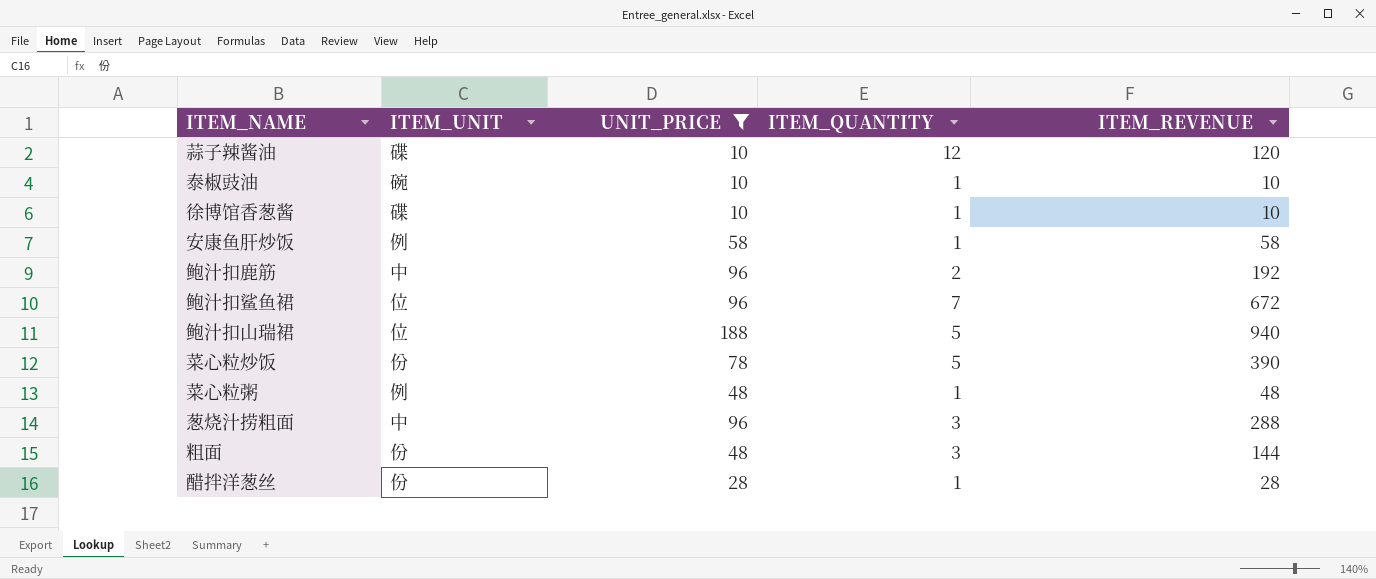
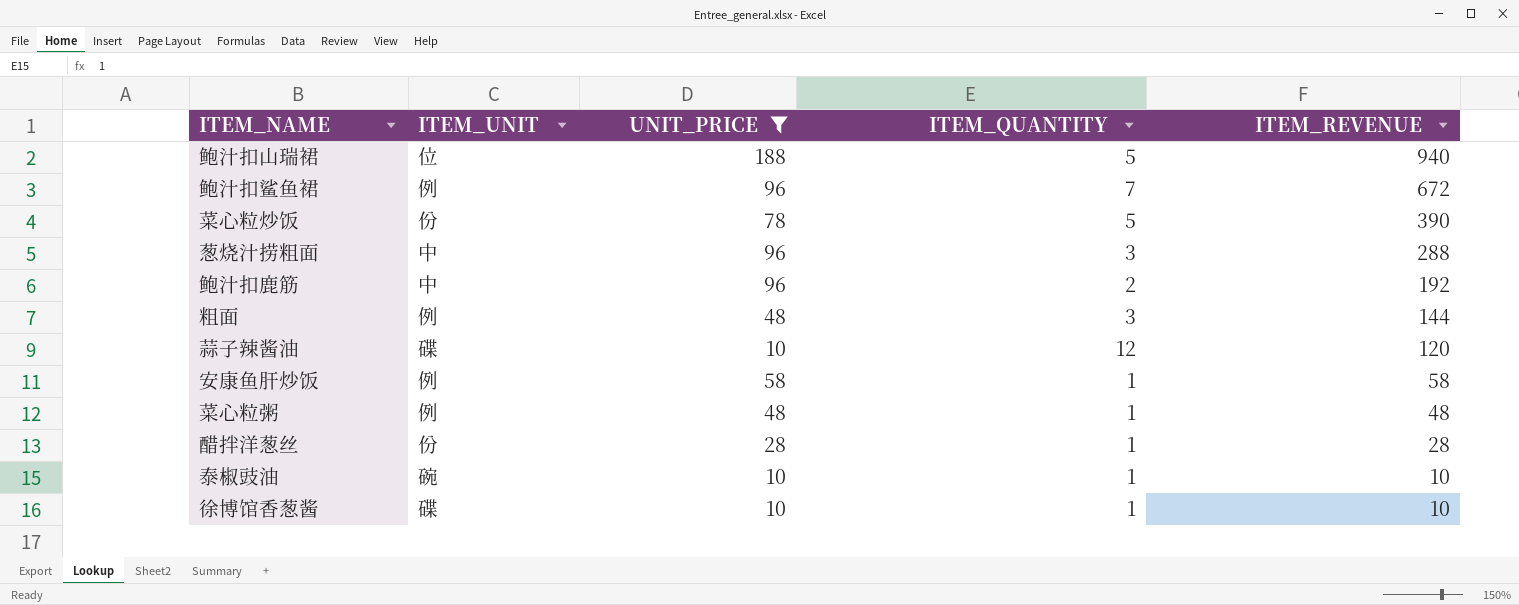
row order: none -> ITEM_REVENUE descending
鲍汁扣鲨鱼裙 | ITEM_UNIT: 位 -> 例
粗面 | ITEM_UNIT: 份 -> 例

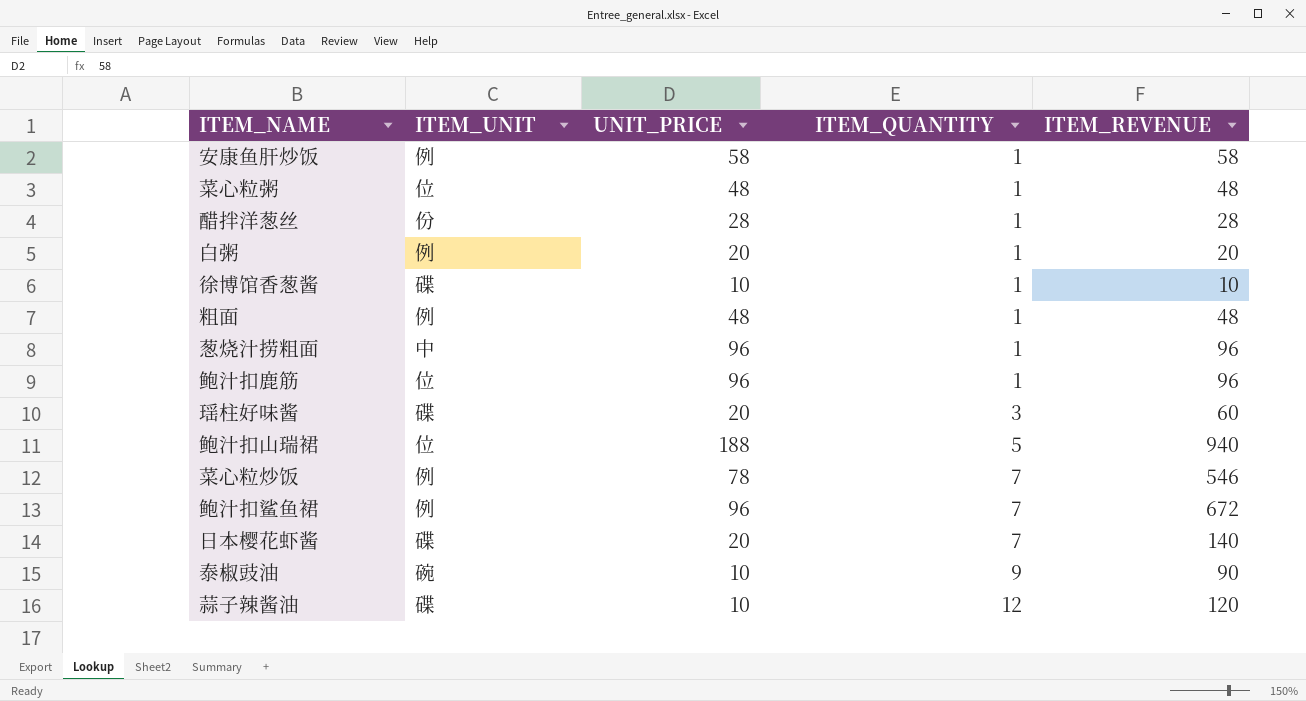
filter: UNIT_PRICE != 20 -> none
row order: ITEM_REVENUE descending -> ITEM_QUANTITY ascending
菜心粒粥 | ITEM_UNIT: 例 -> 位
粗面 | ITEM_QUANTITY: 3 -> 1
粗面 | ITEM_REVENUE: 144 -> 48
葱烧汁捞粗面 | ITEM_QUANTITY: 3 -> 1
葱烧汁捞粗面 | ITEM_REVENUE: 288 -> 96
鲍汁扣鹿筋 | ITEM_UNIT: 中 -> 位
鲍汁扣鹿筋 | ITEM_QUANTITY: 2 -> 1
鲍汁扣鹿筋 | ITEM_REVENUE: 192 -> 96
菜心粒炒饭 | ITEM_UNIT: 份 -> 例
菜心粒炒饭 | ITEM_QUANTITY: 5 -> 7
菜心粒炒饭 | ITEM_REVENUE: 390 -> 546
泰椒豉油 | ITEM_QUANTITY: 1 -> 9
泰椒豉油 | ITEM_REVENUE: 10 -> 90

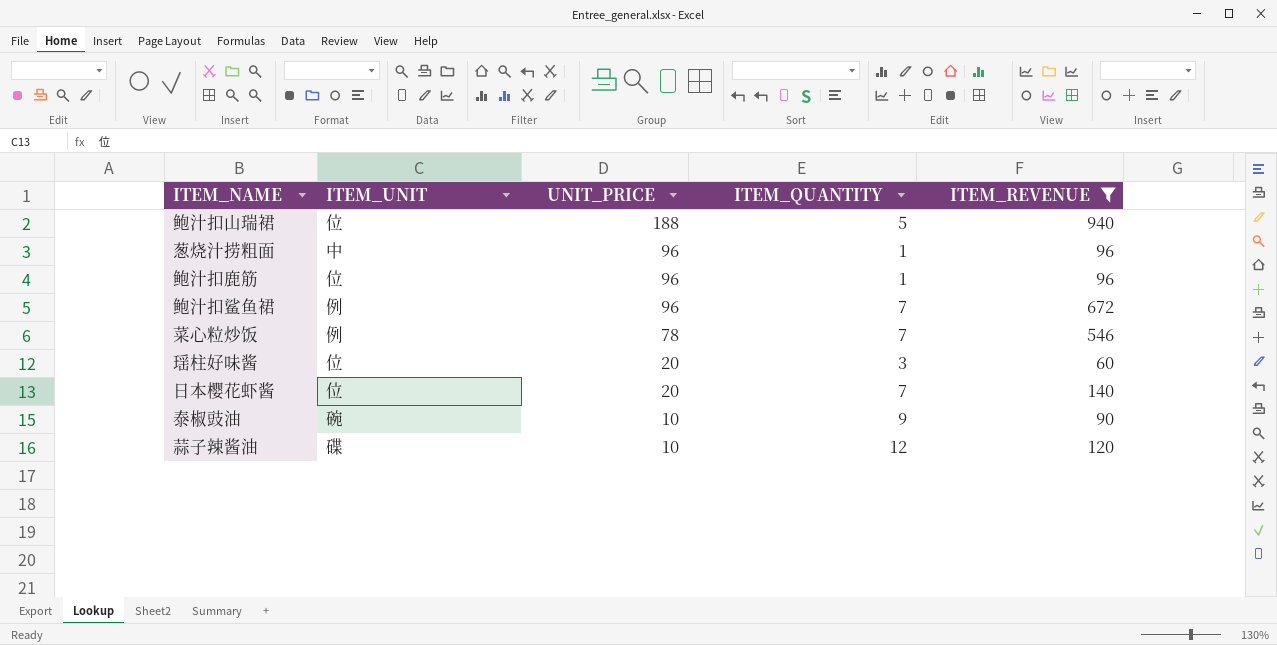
filter: none -> ITEM_REVENUE >= 60
row order: ITEM_QUANTITY ascending -> UNIT_PRICE descending
瑶柱好味酱 | ITEM_UNIT: 碟 -> 位
日本樱花虾酱 | ITEM_UNIT: 碟 -> 位

